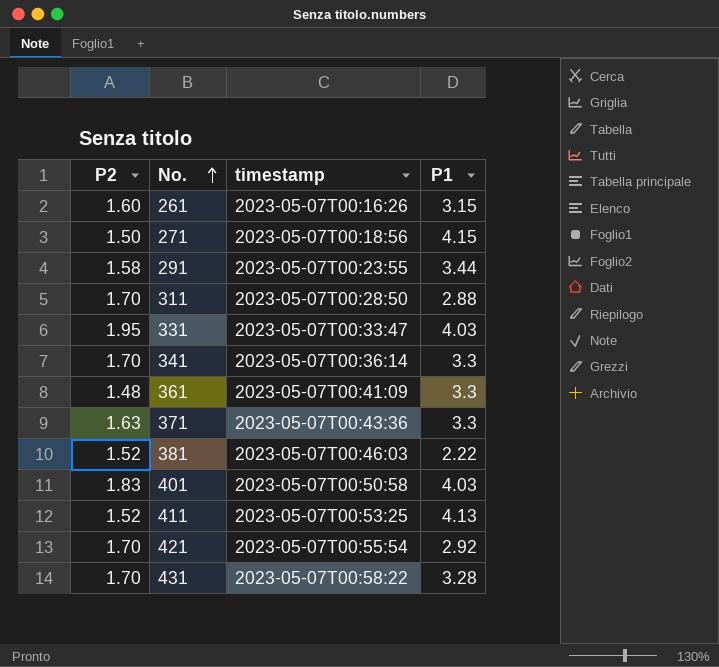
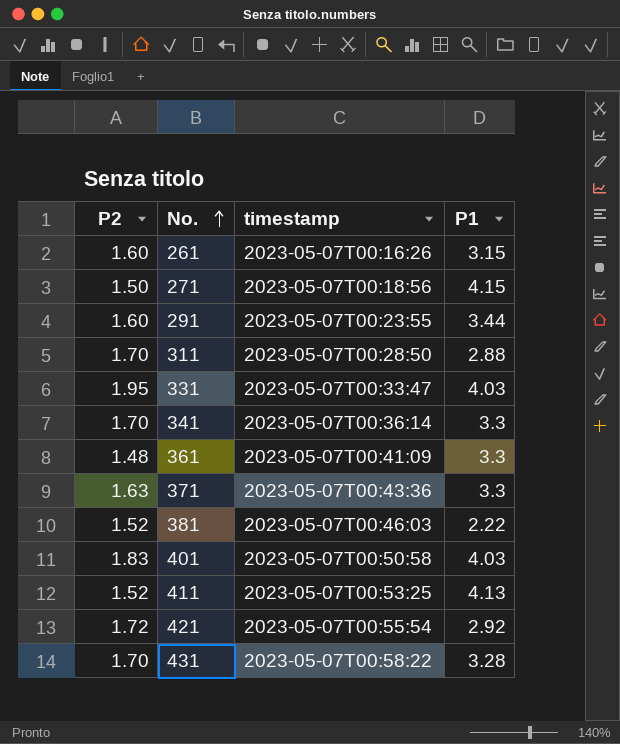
291 | P2: 1.58 -> 1.60
421 | P2: 1.70 -> 1.72

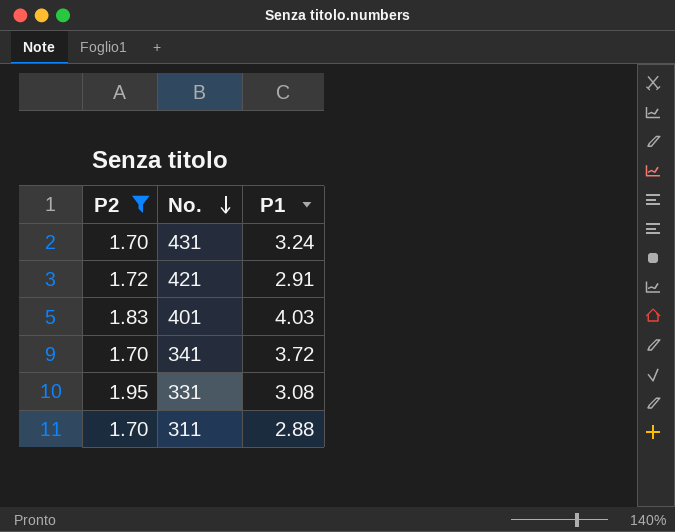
filter: none -> P2 >= 1.70
row order: No. ascending -> No. descending
column timestamp | position: 3 -> none
431 | P1: 3.28 -> 3.24
421 | P1: 2.92 -> 2.91
341 | P1: 3.3 -> 3.72
331 | P1: 4.03 -> 3.08

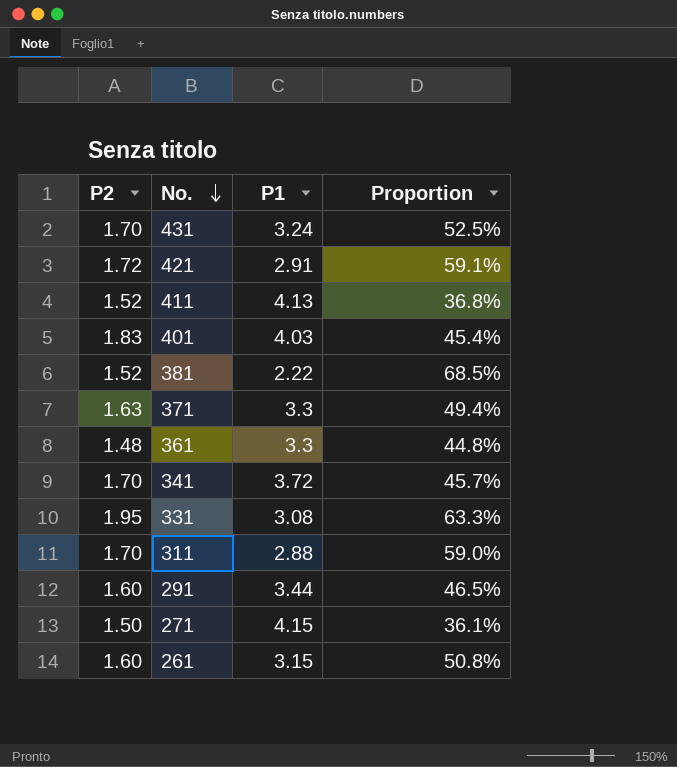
filter: P2 >= 1.70 -> none
column Proportion | formula: none -> [P2] / [P1]

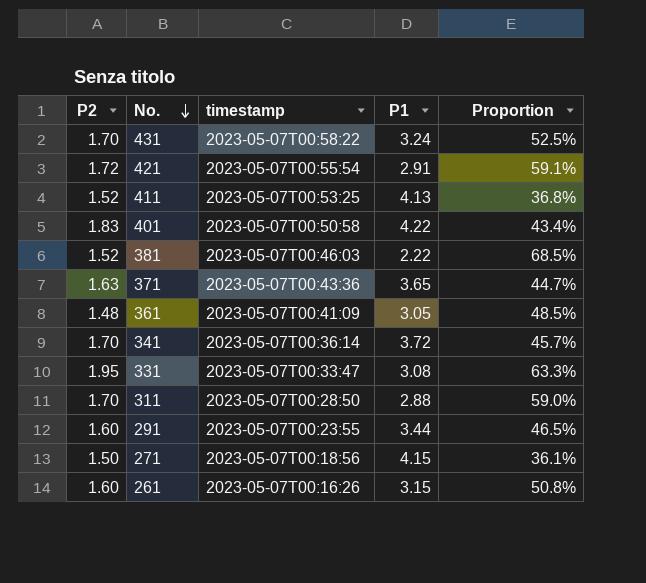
column timestamp | position: none -> 3
401 | P1: 4.03 -> 4.22
401 | Proportion: 45.4% -> 43.4%
371 | P1: 3.3 -> 3.65
371 | Proportion: 49.4% -> 44.7%
361 | P1: 3.3 -> 3.05
361 | Proportion: 44.8% -> 48.5%

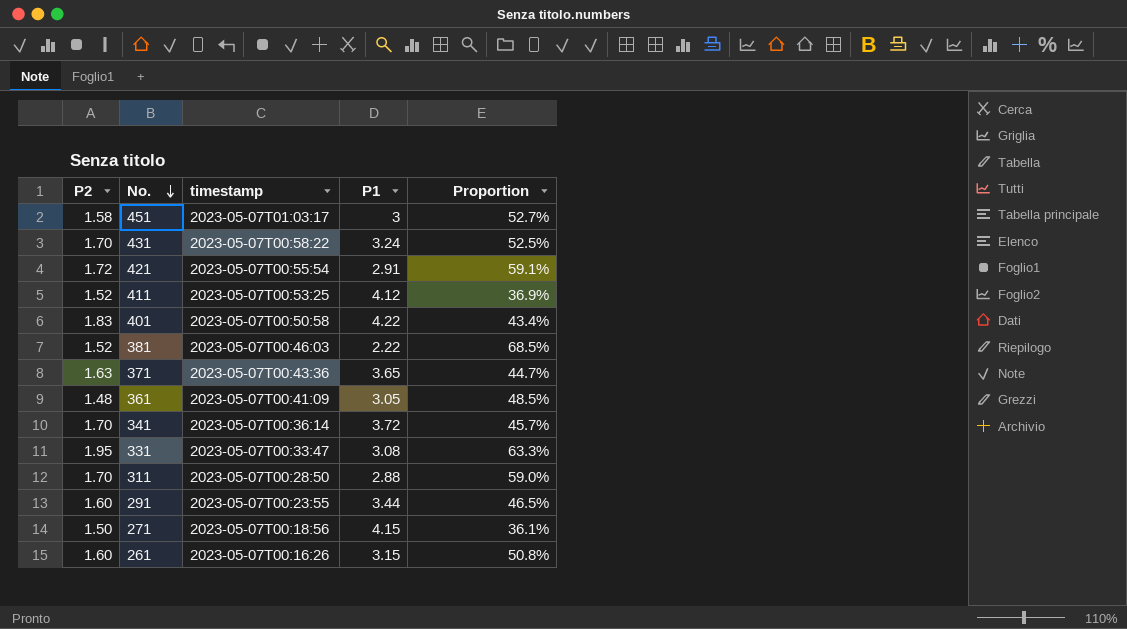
row 451: none -> 1.58 | 2023-05-07T01:03:17 | 3 | 52.7%
411 | P1: 4.13 -> 4.12
411 | Proportion: 36.8% -> 36.9%

